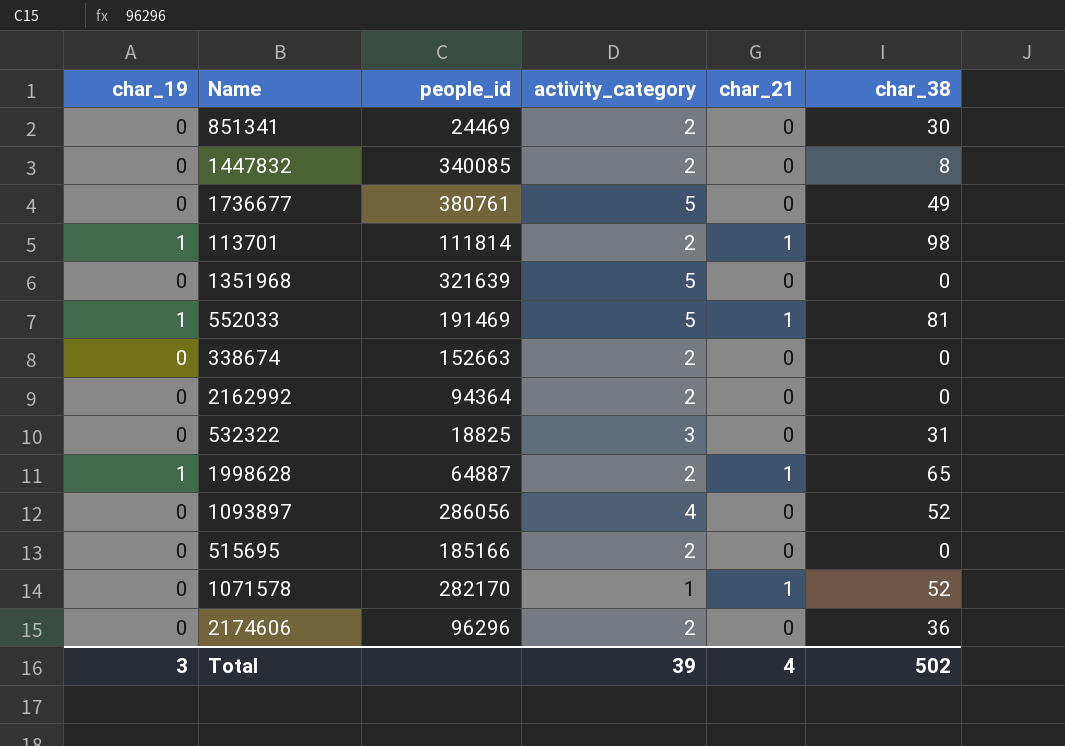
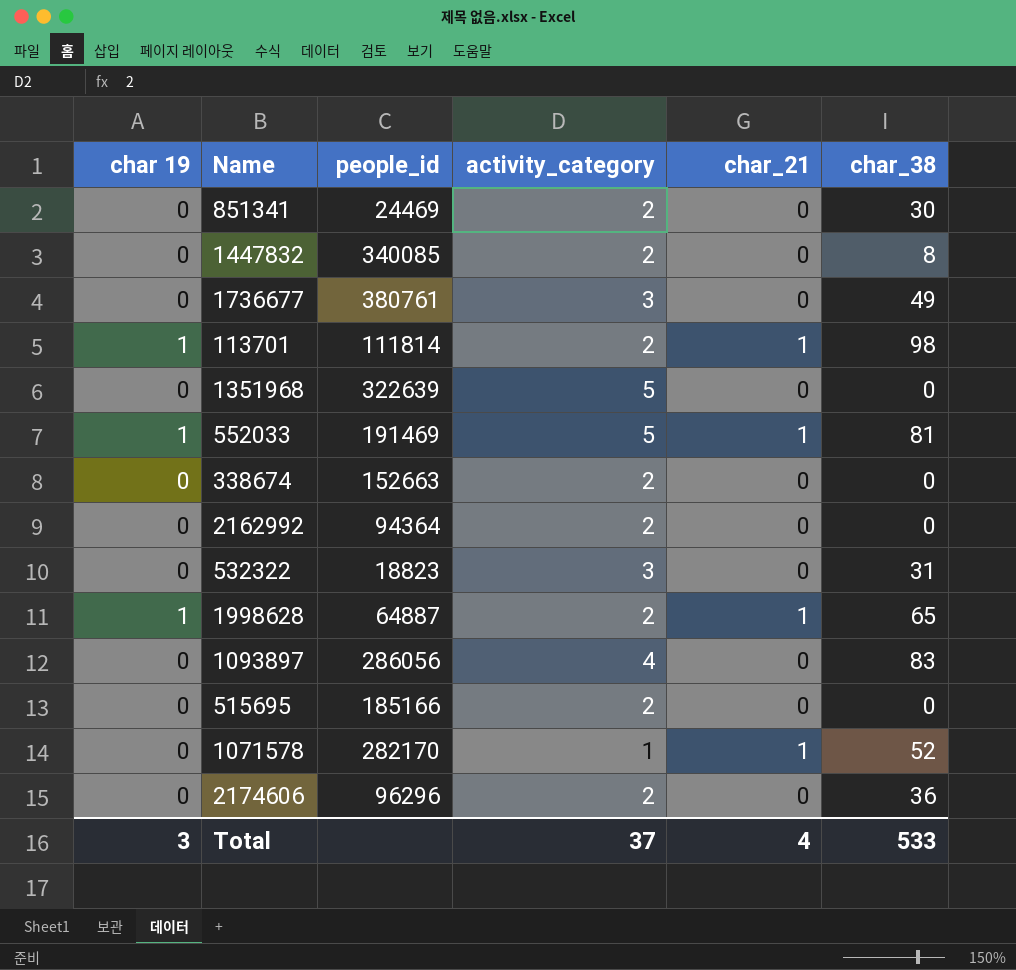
column name: char_19 -> char 19
1736677 | activity_category: 5 -> 3
1351968 | people_id: 321639 -> 322639
532322 | people_id: 18825 -> 18823
1093897 | char_38: 52 -> 83
Total | activity_category: 39 -> 37
Total | char_38: 502 -> 533

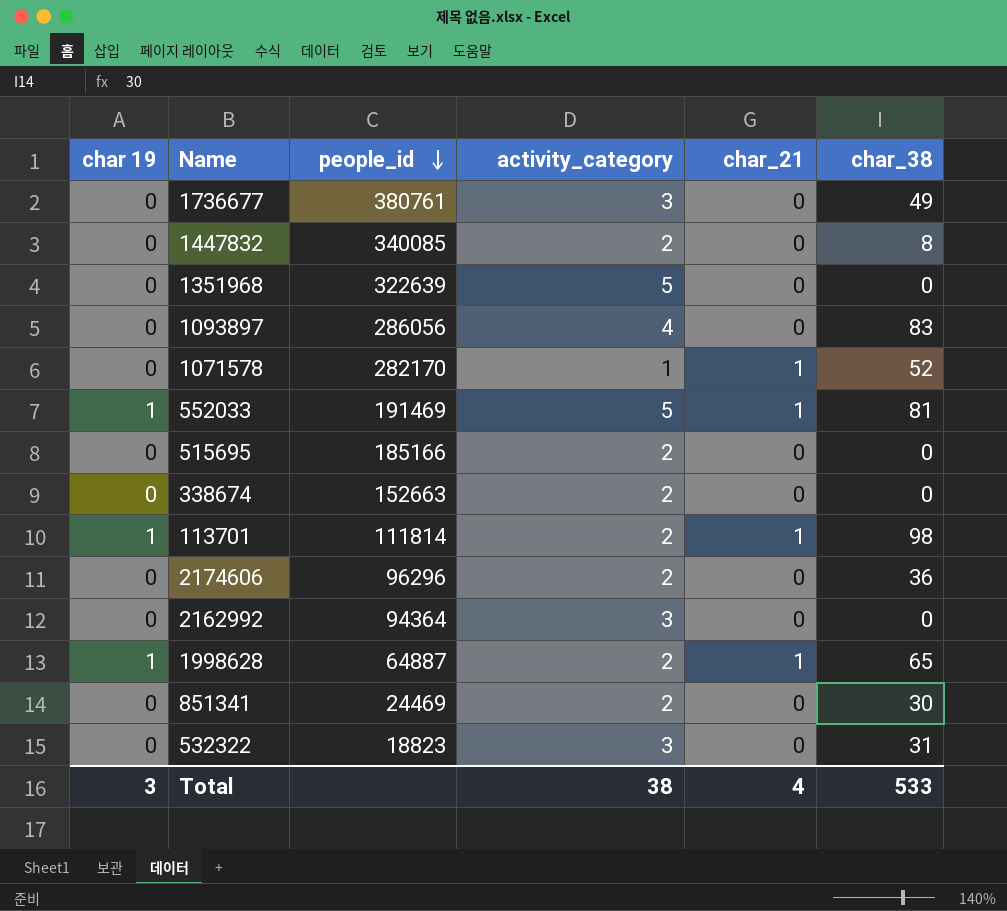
row order: none -> people_id descending
2162992 | activity_category: 2 -> 3
Total | activity_category: 37 -> 38

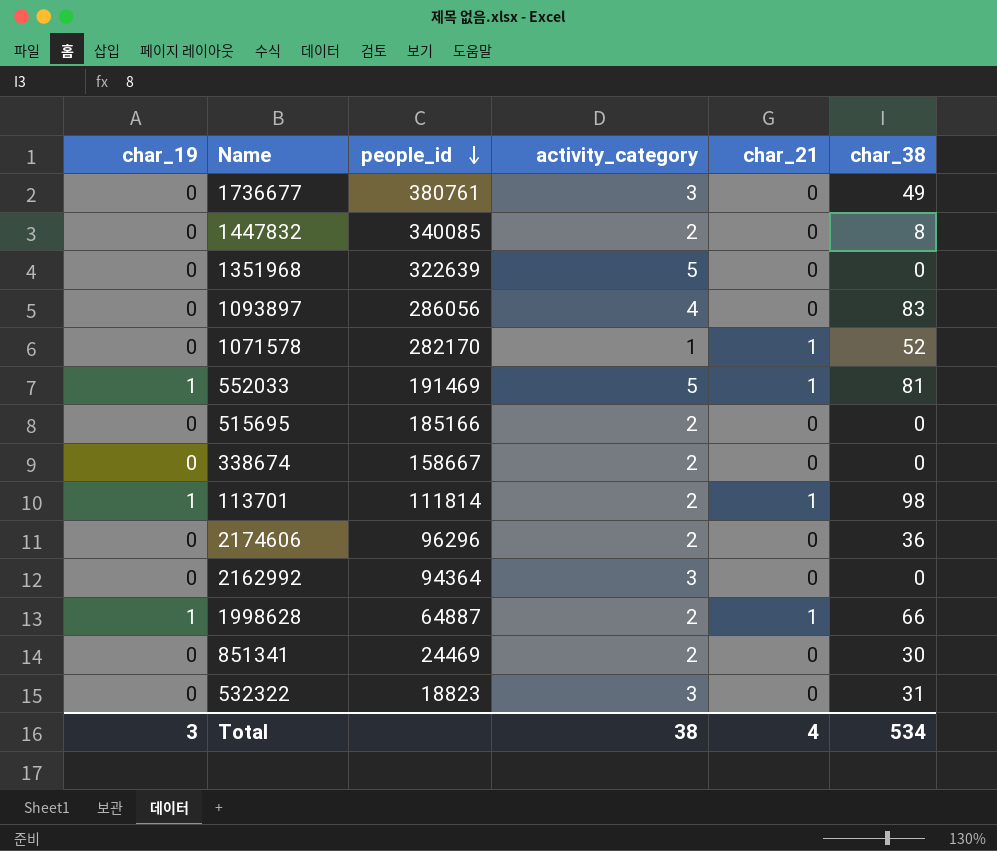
column name: char 19 -> char_19
338674 | people_id: 152663 -> 158667
1998628 | char_38: 65 -> 66
Total | char_38: 533 -> 534

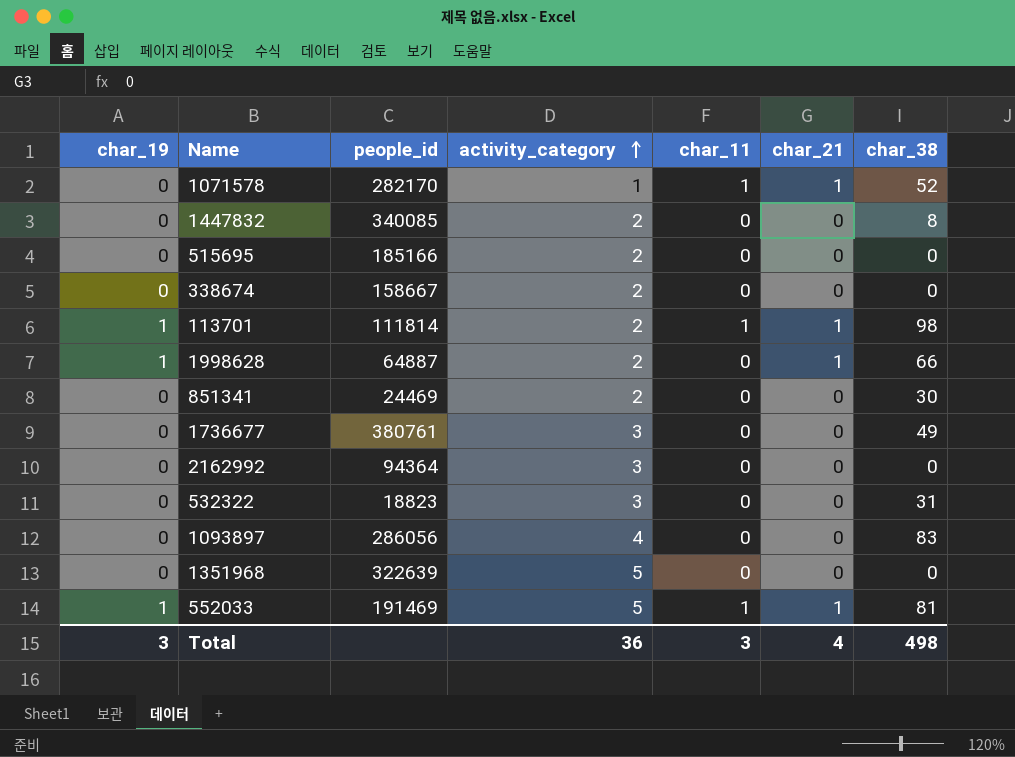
row order: people_id descending -> activity_category ascending
column char_11 | position: none -> 5
row 2174606: 0 | 96296 | 2 | 0 | 36 -> none
Total | activity_category: 38 -> 36
Total | char_38: 534 -> 498

